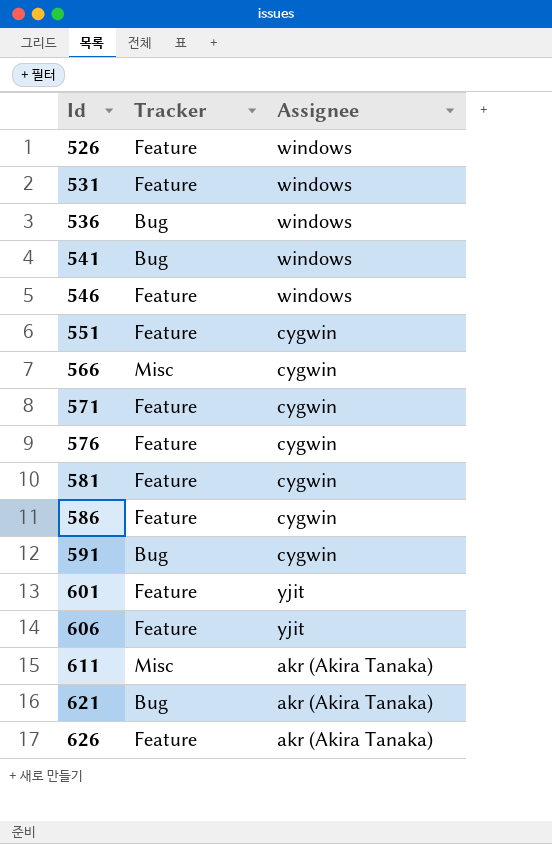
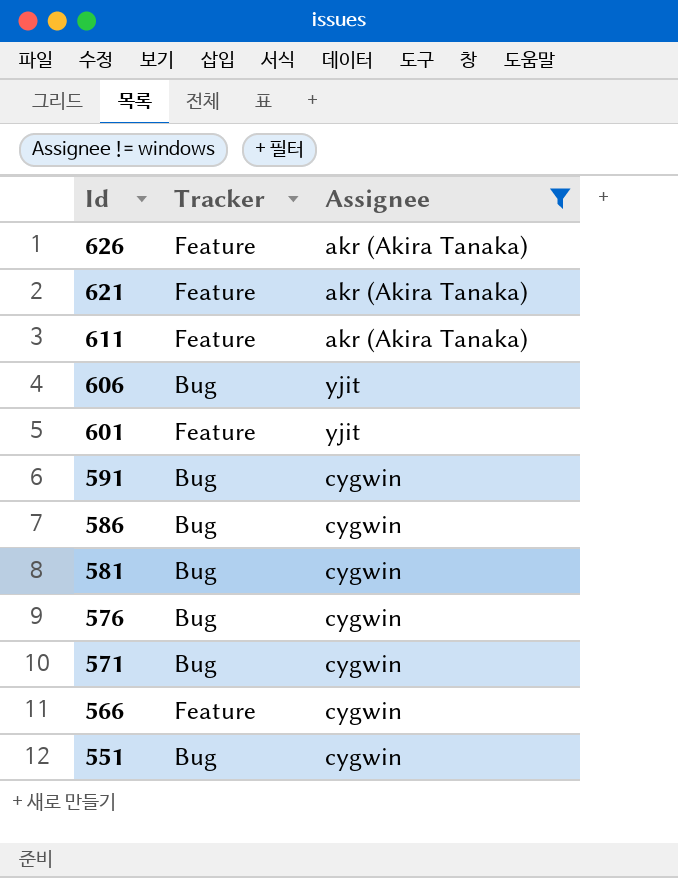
filter: none -> Assignee != windows
row order: Id ascending -> Id descending
621 | Tracker: Bug -> Feature
611 | Tracker: Misc -> Feature
606 | Tracker: Feature -> Bug
586 | Tracker: Feature -> Bug
581 | Tracker: Feature -> Bug
576 | Tracker: Feature -> Bug
571 | Tracker: Feature -> Bug
566 | Tracker: Misc -> Feature
551 | Tracker: Feature -> Bug

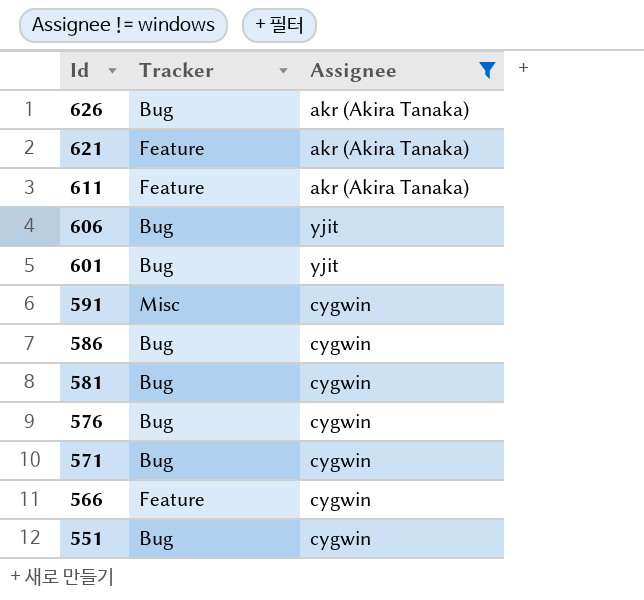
626 | Tracker: Feature -> Bug
601 | Tracker: Feature -> Bug
591 | Tracker: Bug -> Misc

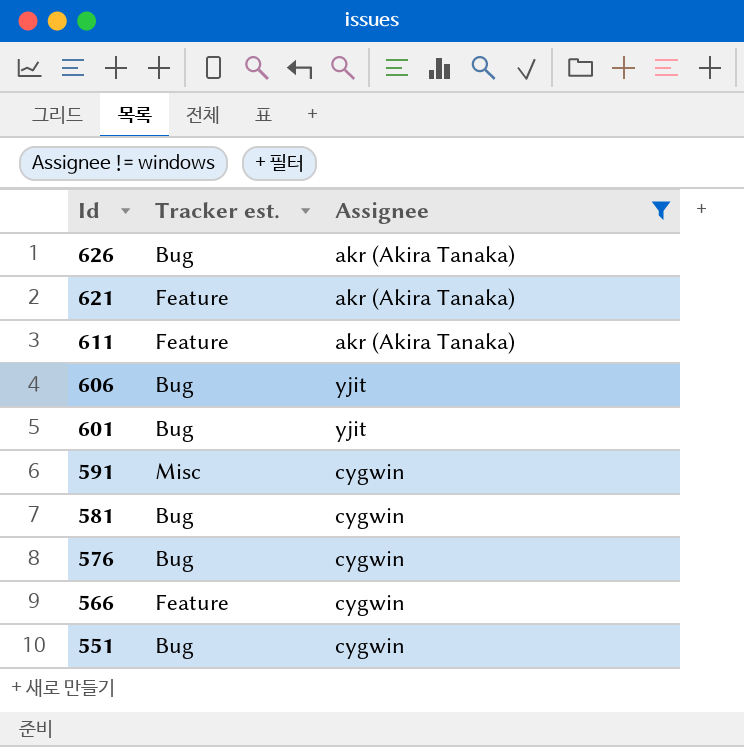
column name: Tracker -> Tracker est.
row 586: Bug | cygwin -> none
row 571: Bug | cygwin -> none

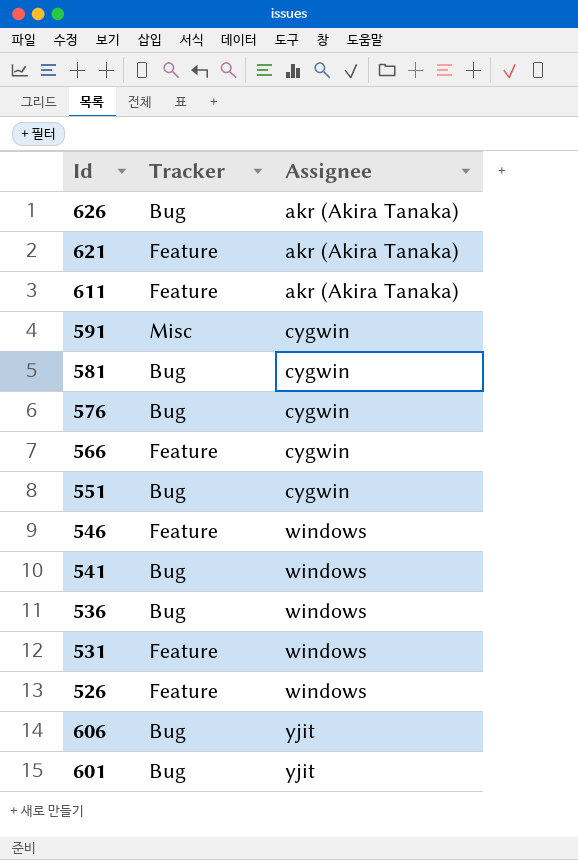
filter: Assignee != windows -> none
row order: Id descending -> Assignee ascending
column name: Tracker est. -> Tracker

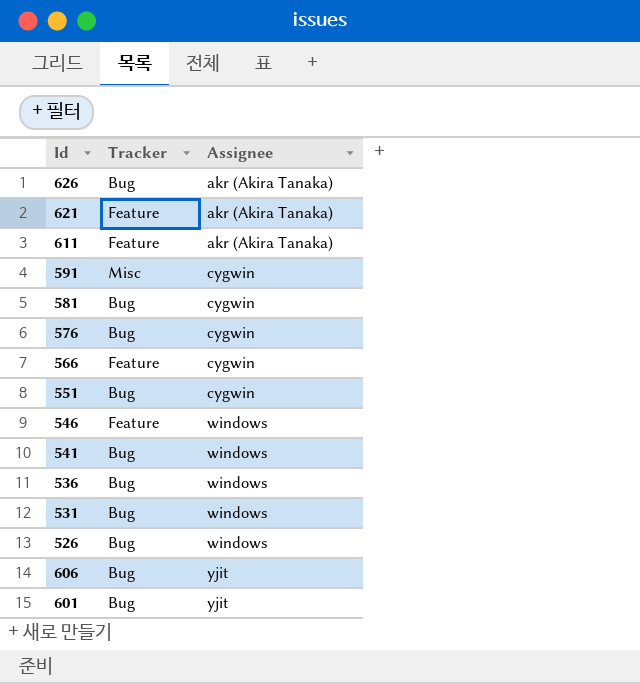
531 | Tracker: Feature -> Bug
526 | Tracker: Feature -> Bug

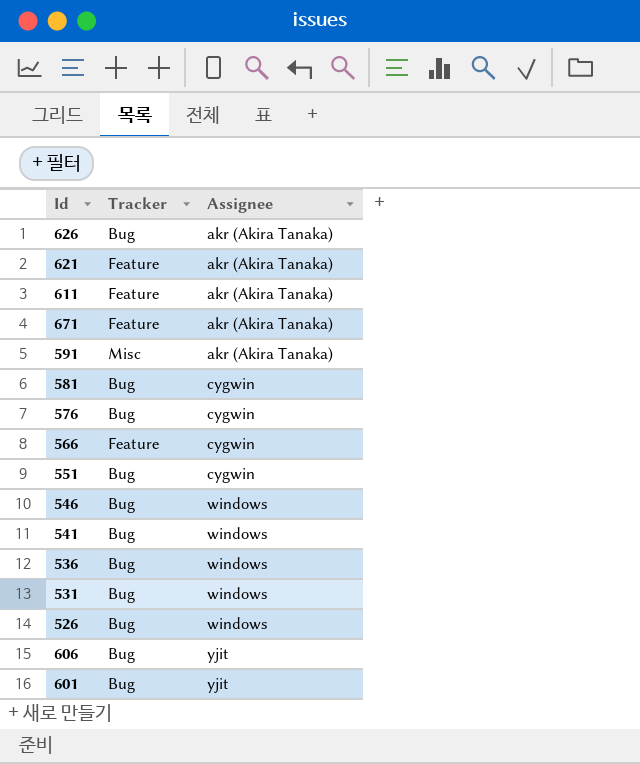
row 671: none -> Feature | akr (Akira Tanaka)
591 | Assignee: cygwin -> akr (Akira Tanaka)
546 | Tracker: Feature -> Bug

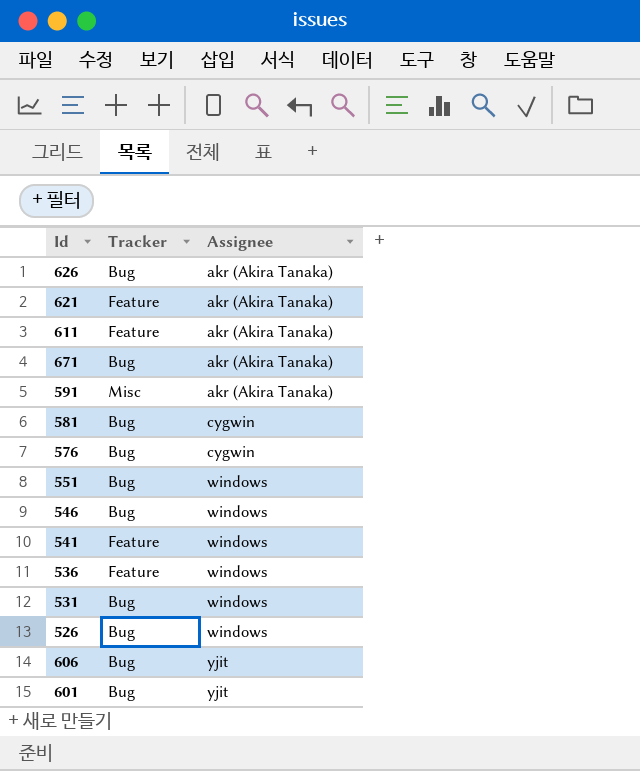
row 566: Feature | cygwin -> none
671 | Tracker: Feature -> Bug
551 | Assignee: cygwin -> windows
541 | Tracker: Bug -> Feature
536 | Tracker: Bug -> Feature

